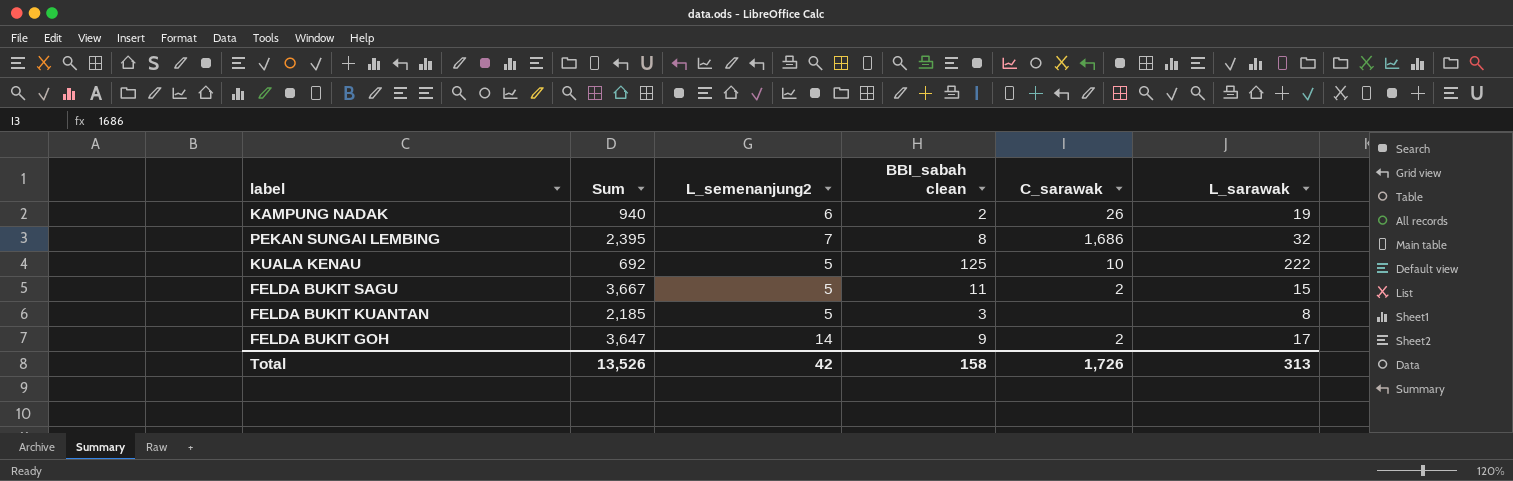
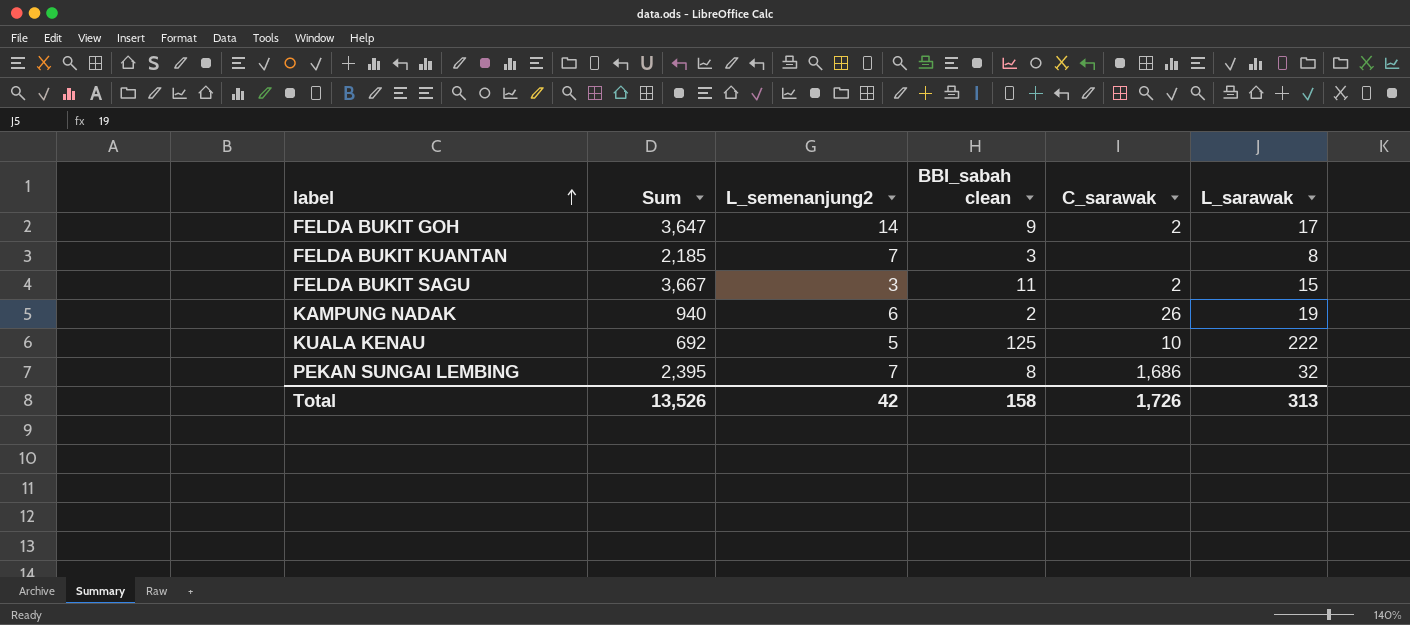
row order: none -> label ascending
FELDA BUKIT KUANTAN | L_semenanjung2: 5 -> 7
FELDA BUKIT SAGU | L_semenanjung2: 5 -> 3

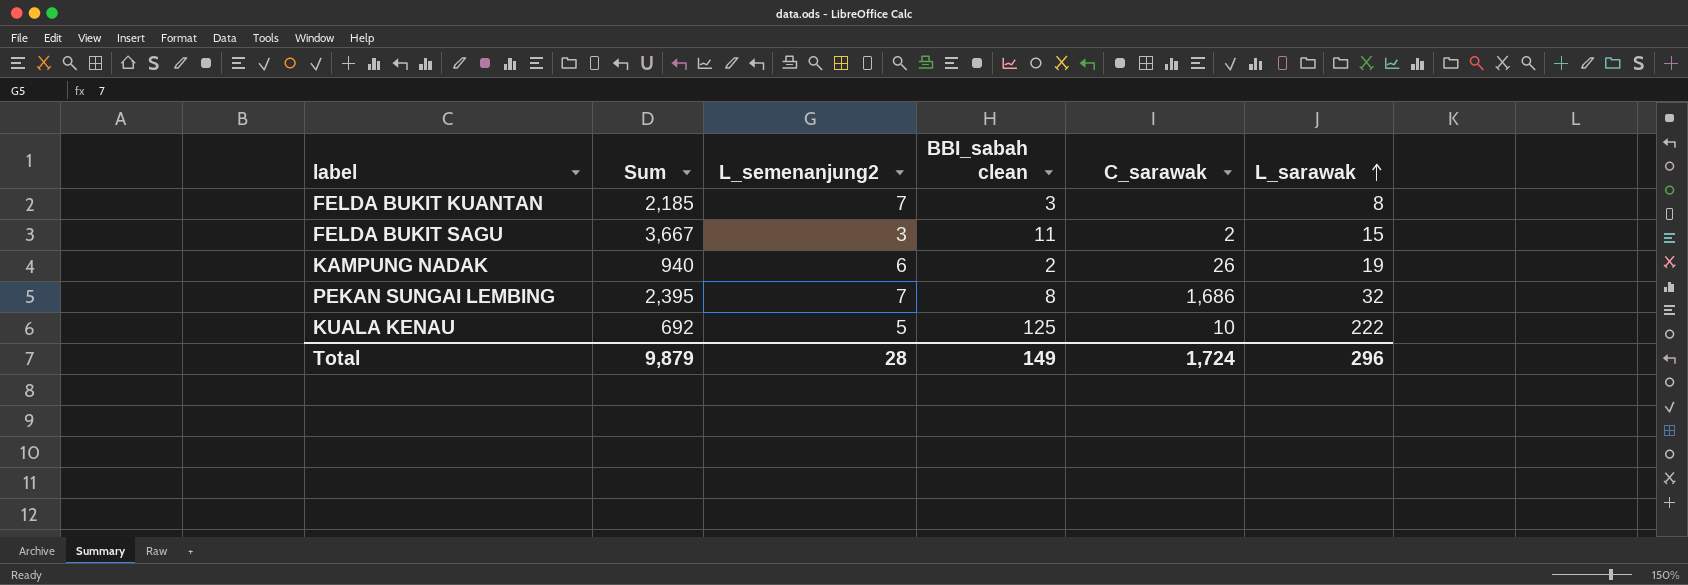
row order: label ascending -> L_sarawak ascending
row FELDA BUKIT GOH: 3,647 | 14 | 9 | 2 | 17 -> none
Total | Sum: 13,526 -> 9,879
Total | L_semenanjung2: 42 -> 28
Total | BBI_sabah clean: 158 -> 149
Total | C_sarawak: 1,726 -> 1,724
Total | L_sarawak: 313 -> 296

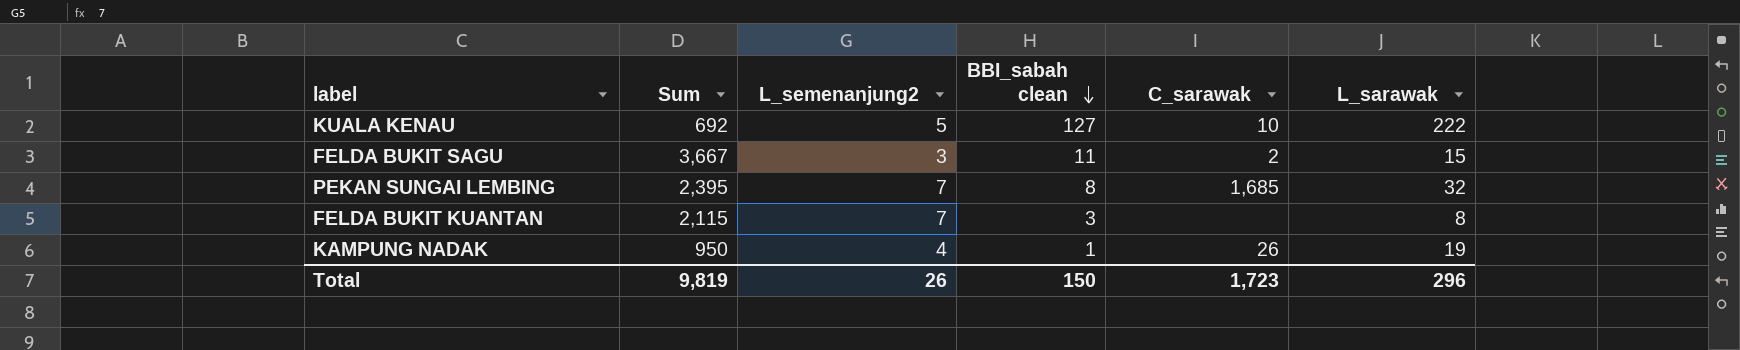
row order: L_sarawak ascending -> BBI_sabah clean descending
KUALA KENAU | BBI_sabah clean: 125 -> 127
PEKAN SUNGAI LEMBING | C_sarawak: 1,686 -> 1,685
FELDA BUKIT KUANTAN | Sum: 2,185 -> 2,115
KAMPUNG NADAK | Sum: 940 -> 950
KAMPUNG NADAK | L_semenanjung2: 6 -> 4
KAMPUNG NADAK | BBI_sabah clean: 2 -> 1
Total | Sum: 9,879 -> 9,819
Total | L_semenanjung2: 28 -> 26
Total | BBI_sabah clean: 149 -> 150
Total | C_sarawak: 1,724 -> 1,723

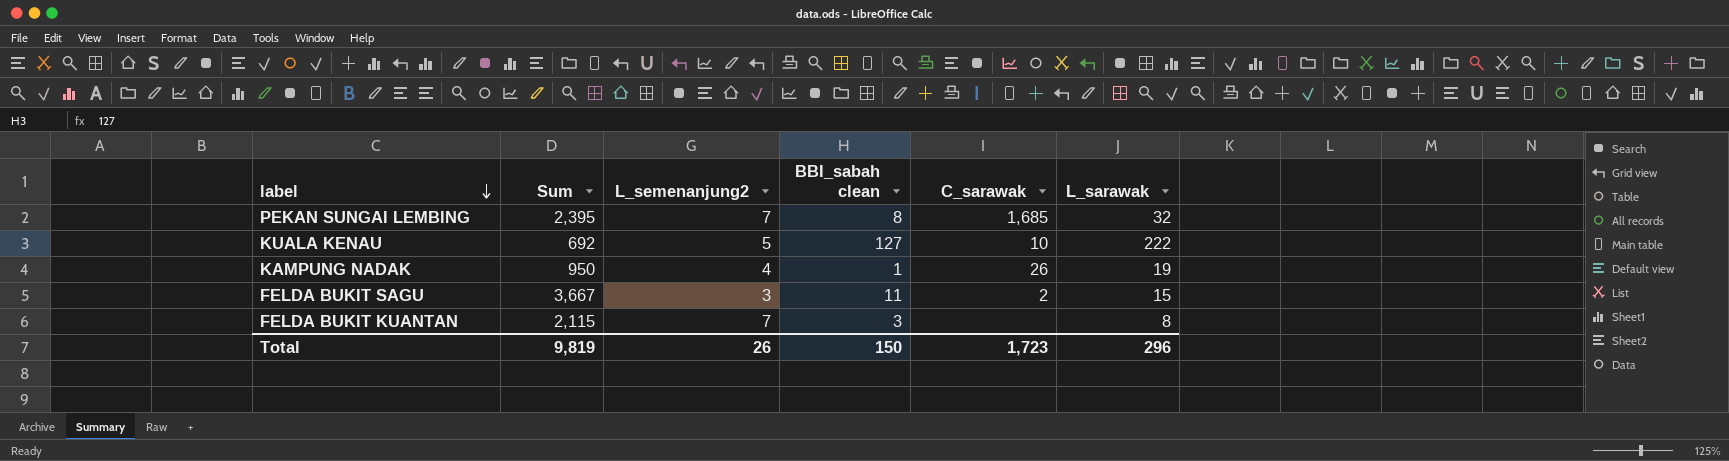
row order: BBI_sabah clean descending -> label descending

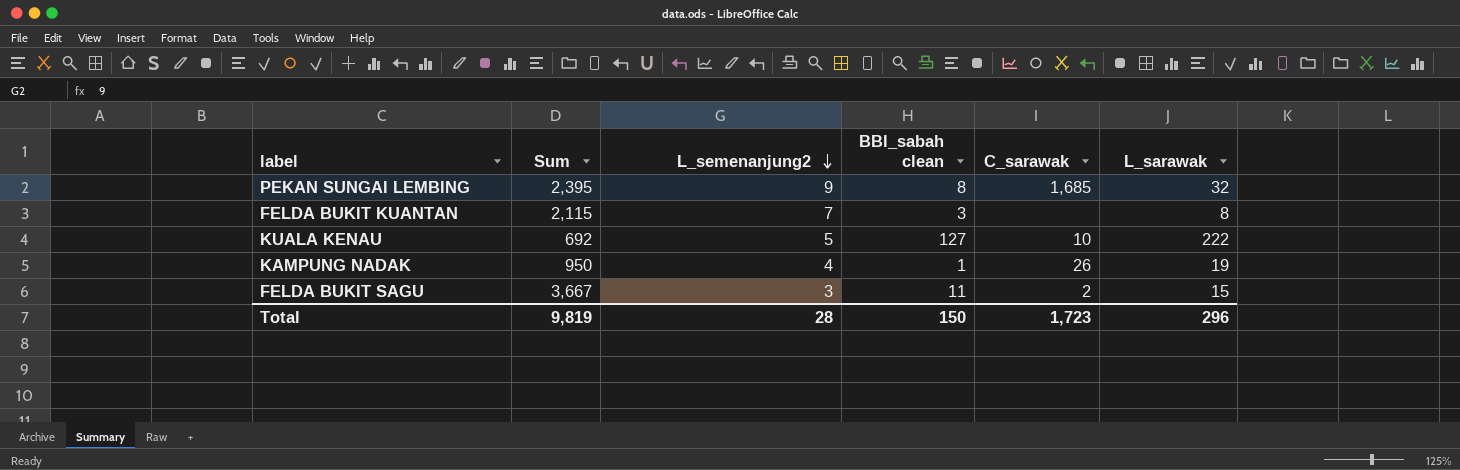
row order: label descending -> L_semenanjung2 descending
PEKAN SUNGAI LEMBING | L_semenanjung2: 7 -> 9
Total | L_semenanjung2: 26 -> 28

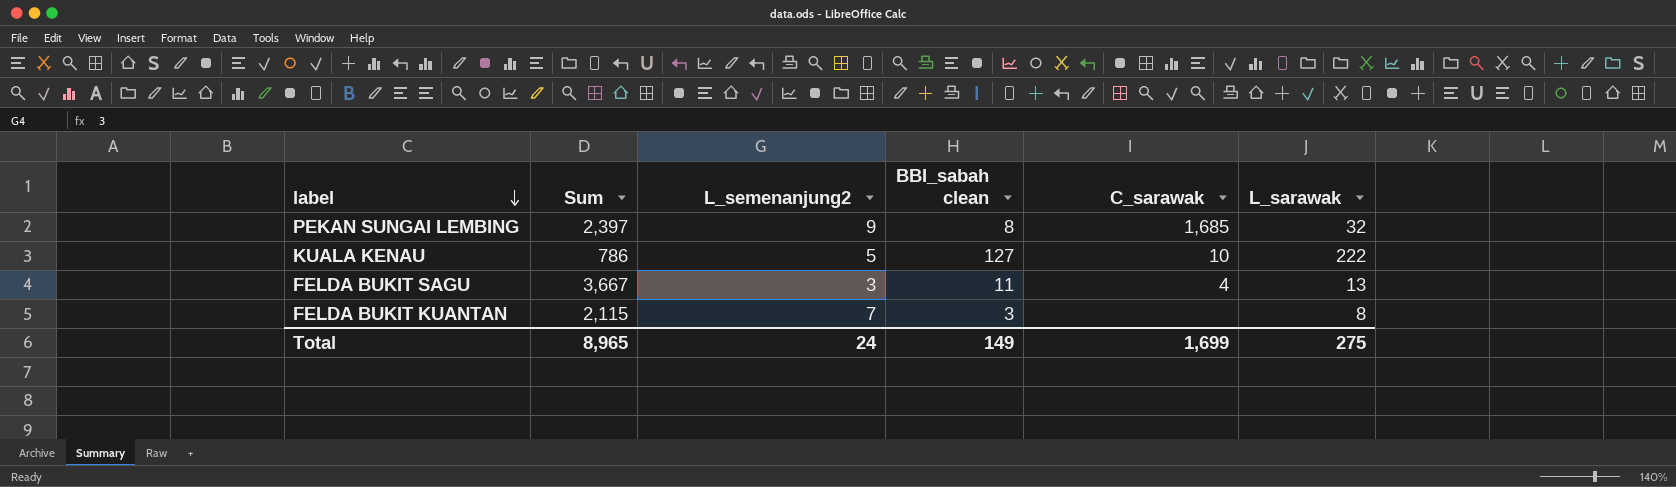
row order: L_semenanjung2 descending -> label descending
row KAMPUNG NADAK: 950 | 4 | 1 | 26 | 19 -> none
PEKAN SUNGAI LEMBING | Sum: 2,395 -> 2,397
KUALA KENAU | Sum: 692 -> 786
FELDA BUKIT SAGU | C_sarawak: 2 -> 4
FELDA BUKIT SAGU | L_sarawak: 15 -> 13
Total | Sum: 9,819 -> 8,965
Total | L_semenanjung2: 28 -> 24
Total | BBI_sabah clean: 150 -> 149
Total | C_sarawak: 1,723 -> 1,699
Total | L_sarawak: 296 -> 275

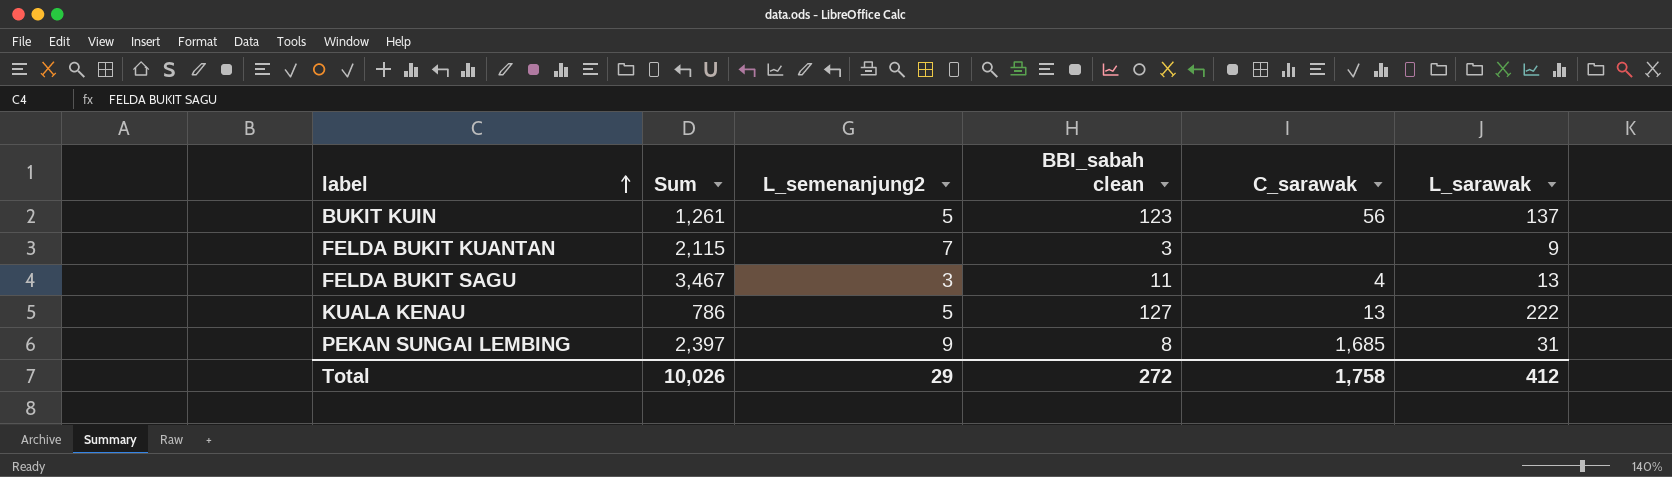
row order: label descending -> label ascending
row BUKIT KUIN: none -> 1,261 | 5 | 123 | 56 | 137
FELDA BUKIT KUANTAN | L_sarawak: 8 -> 9
FELDA BUKIT SAGU | Sum: 3,667 -> 3,467
KUALA KENAU | C_sarawak: 10 -> 13
PEKAN SUNGAI LEMBING | L_sarawak: 32 -> 31
Total | Sum: 8,965 -> 10,026
Total | L_semenanjung2: 24 -> 29
Total | BBI_sabah clean: 149 -> 272
Total | C_sarawak: 1,699 -> 1,758
Total | L_sarawak: 275 -> 412

